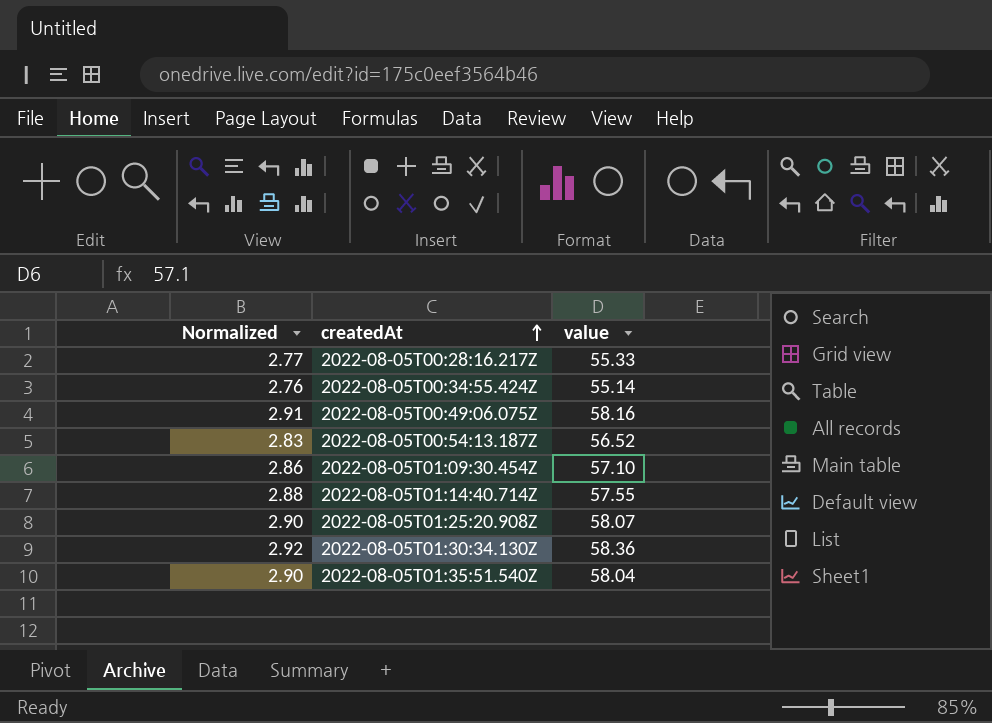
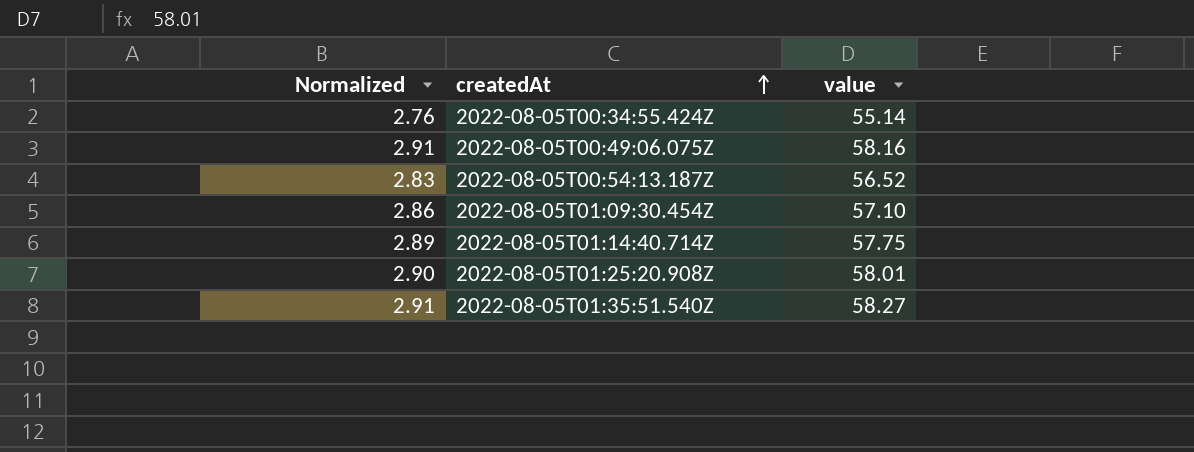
row 2022-08-05T00:28:16.217Z: 2.77 | 55.33 -> none
row 2022-08-05T01:30:34.130Z: 2.92 | 58.36 -> none
2022-08-05T01:14:40.714Z | Normalized: 2.88 -> 2.89
2022-08-05T01:14:40.714Z | value: 57.55 -> 57.75
2022-08-05T01:25:20.908Z | value: 58.07 -> 58.01
2022-08-05T01:35:51.540Z | Normalized: 2.90 -> 2.91
2022-08-05T01:35:51.540Z | value: 58.04 -> 58.27

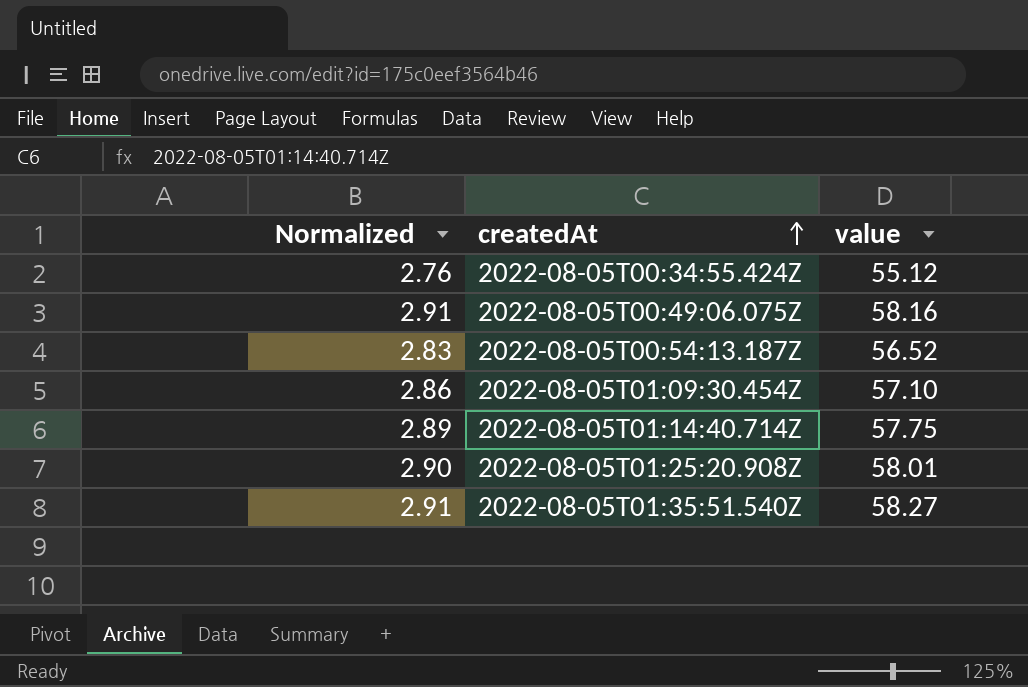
2022-08-05T00:34:55.424Z | value: 55.14 -> 55.12

